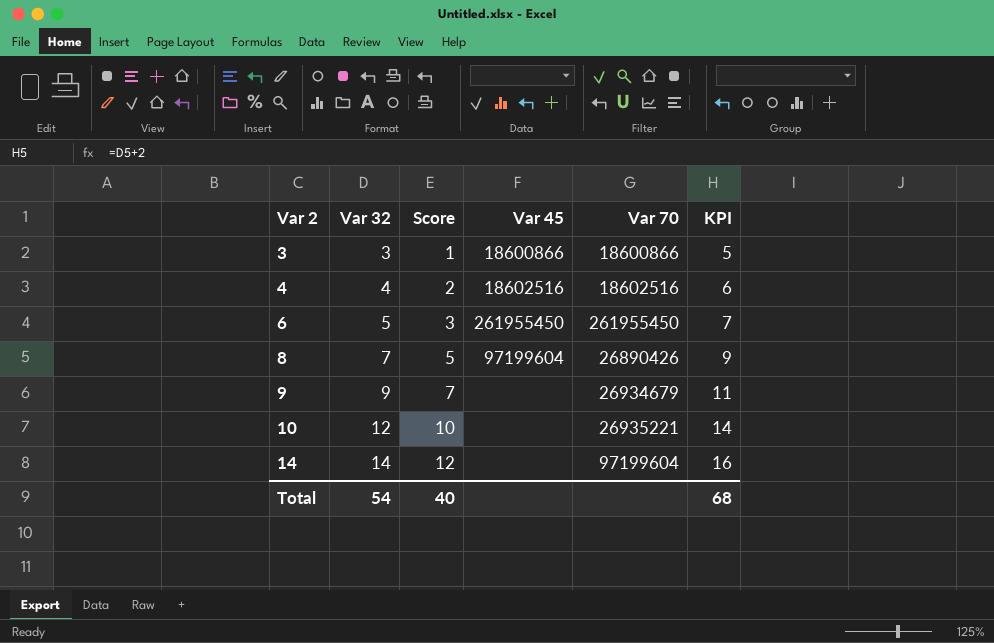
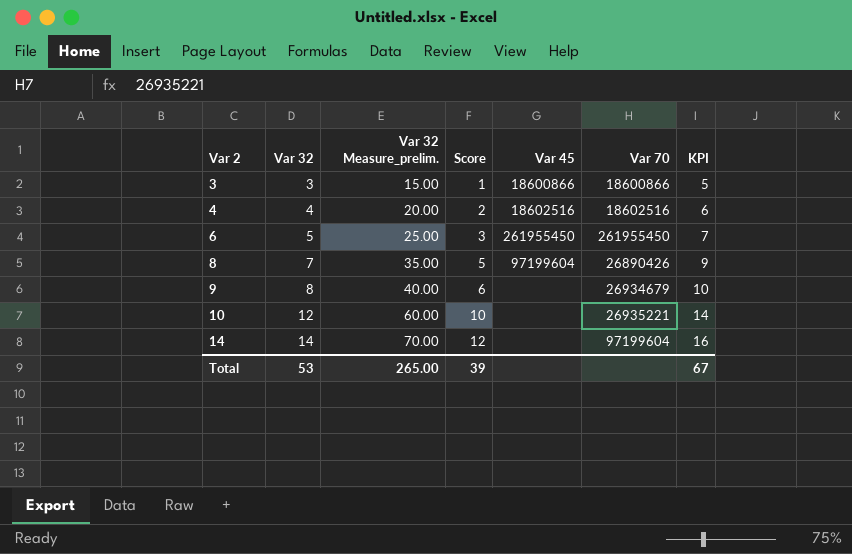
column Var 32 Measure_prelim. | formula: none -> [Var 32] * 5
9 | Var 32: 9 -> 8
9 | Score: 7 -> 6
9 | KPI: 11 -> 10
Total | Var 32: 54 -> 53
Total | Score: 40 -> 39
Total | KPI: 68 -> 67

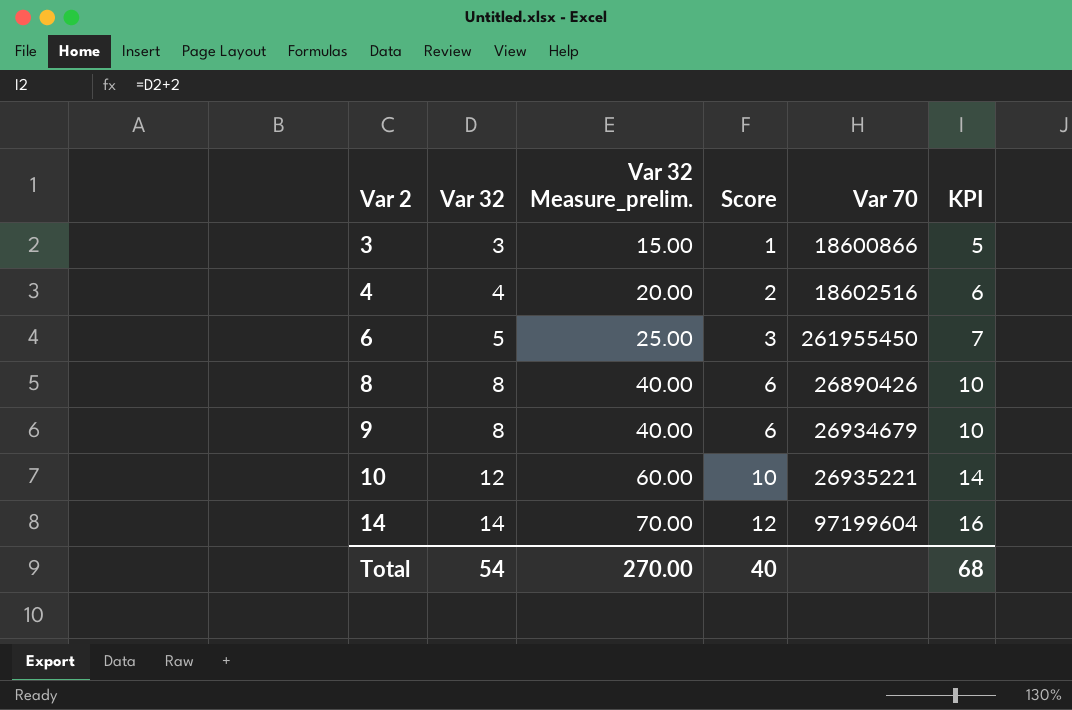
column Var 45 | position: 5 -> none
8 | Var 32: 7 -> 8
8 | Var 32 Measure_prelim.: 35.00 -> 40.00
8 | Score: 5 -> 6
8 | KPI: 9 -> 10
Total | Var 32: 53 -> 54
Total | Var 32 Measure_prelim.: 265.00 -> 270.00
Total | Score: 39 -> 40
Total | KPI: 67 -> 68

